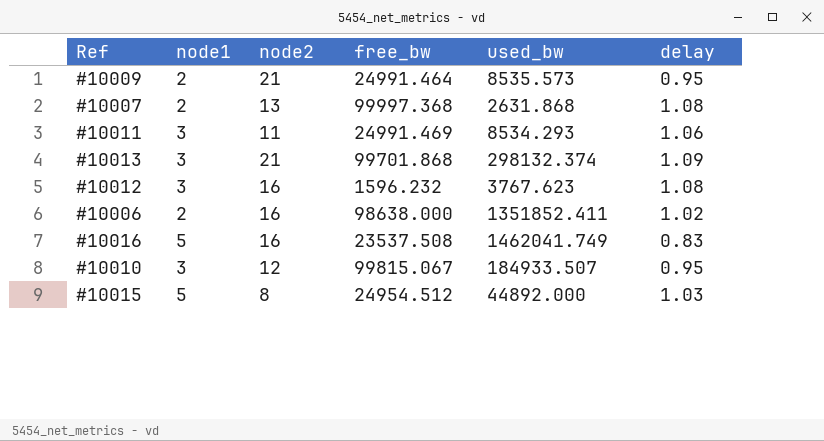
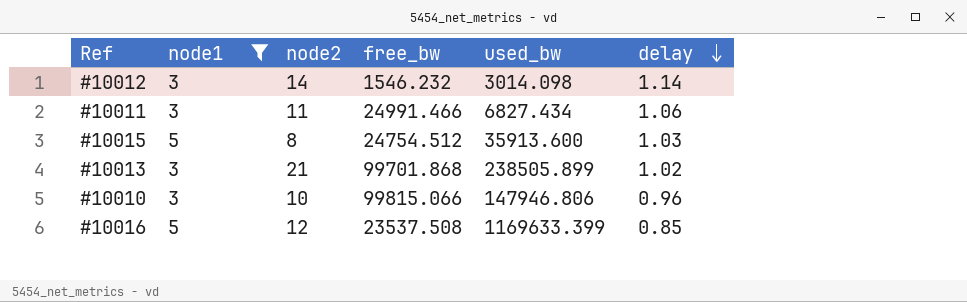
filter: none -> node1 != 2
row order: none -> delay descending
#10012 | node2: 16 -> 14
#10012 | free_bw: 1596.232 -> 1546.232
#10012 | used_bw: 3767.623 -> 3014.098
#10012 | delay: 1.08 -> 1.14
#10011 | free_bw: 24991.469 -> 24991.466
#10011 | used_bw: 8534.293 -> 6827.434
#10015 | free_bw: 24954.512 -> 24754.512
#10015 | used_bw: 44892.000 -> 35913.600
#10013 | used_bw: 298132.374 -> 238505.899
#10013 | delay: 1.09 -> 1.02
#10010 | node2: 12 -> 10
#10010 | free_bw: 99815.067 -> 99815.066
#10010 | used_bw: 184933.507 -> 147946.806
#10010 | delay: 0.95 -> 0.96
#10016 | node2: 16 -> 12
#10016 | used_bw: 1462041.749 -> 1169633.399
#10016 | delay: 0.83 -> 0.85

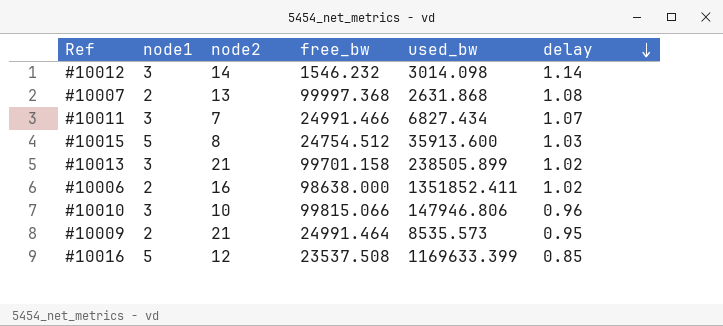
filter: node1 != 2 -> none
#10011 | node2: 11 -> 7
#10011 | delay: 1.06 -> 1.07
#10013 | free_bw: 99701.868 -> 99701.158

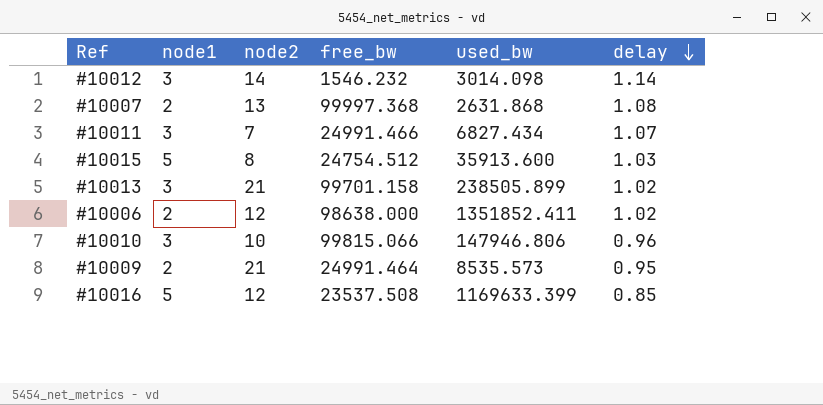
#10006 | node2: 16 -> 12

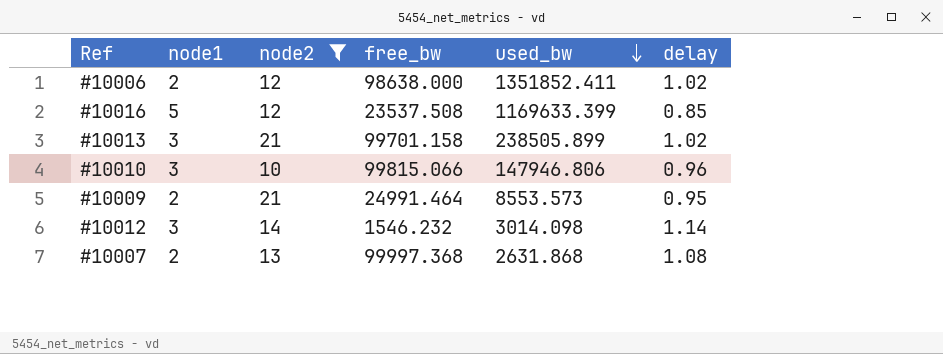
filter: none -> node2 >= 10
row order: delay descending -> used_bw descending
#10009 | used_bw: 8535.573 -> 8553.573

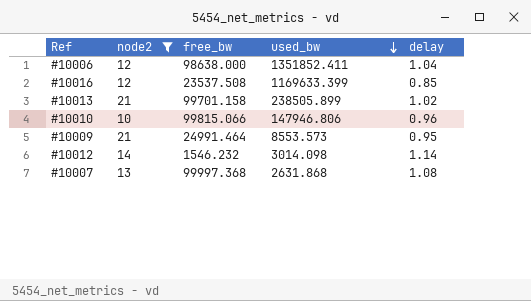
column node1 | position: 2 -> none
#10006 | delay: 1.02 -> 1.04

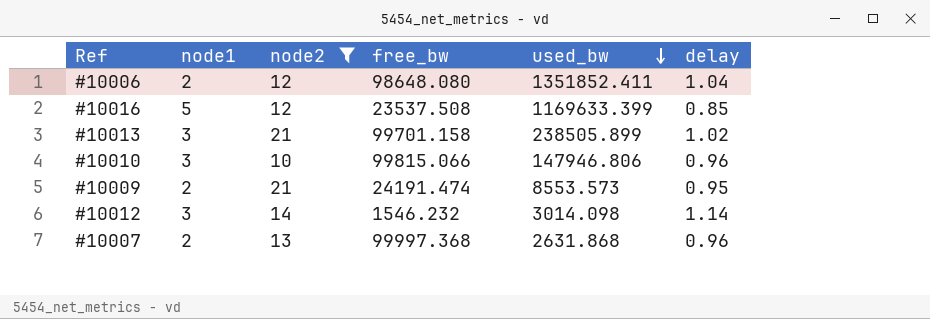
column node1 | position: none -> 2
#10006 | free_bw: 98638.000 -> 98648.080
#10009 | free_bw: 24991.464 -> 24191.474
#10007 | delay: 1.08 -> 0.96

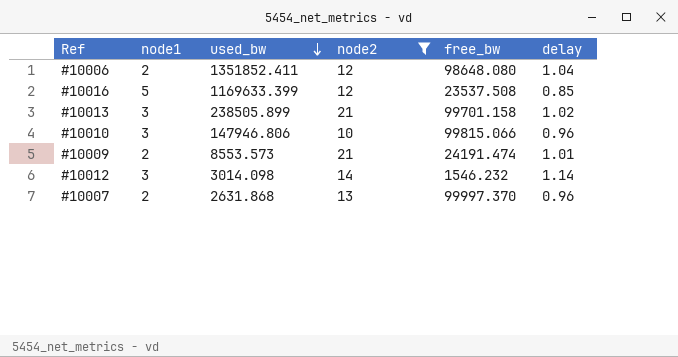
column used_bw | position: 5 -> 3
#10009 | delay: 0.95 -> 1.01
#10007 | free_bw: 99997.368 -> 99997.370

